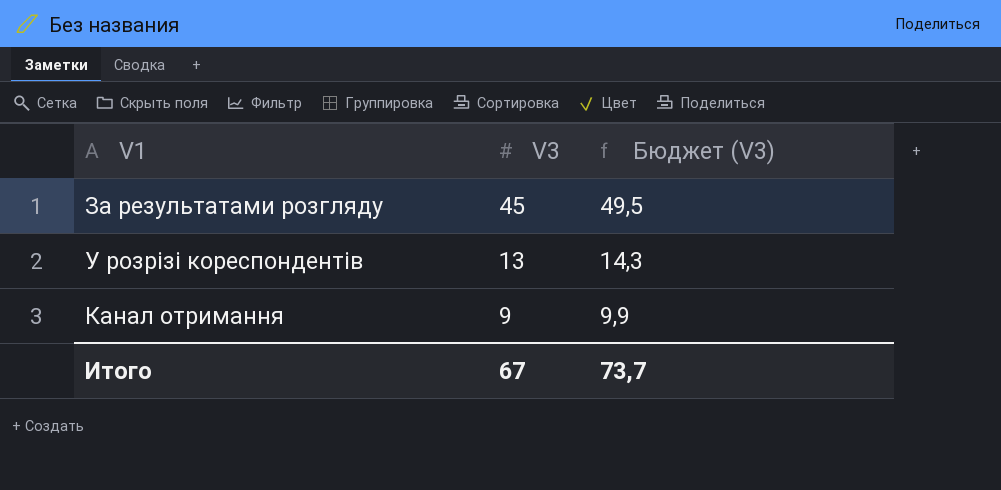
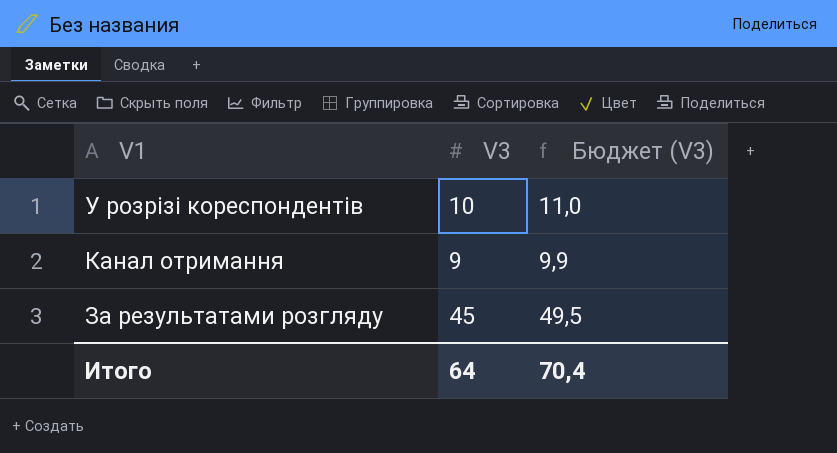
row order: V3 descending -> V1 descending
У розрізі кореспондентів | V3: 13 -> 10
У розрізі кореспондентів | Бюджет (V3): 14,3 -> 11,0
Итого | V3: 67 -> 64
Итого | Бюджет (V3): 73,7 -> 70,4

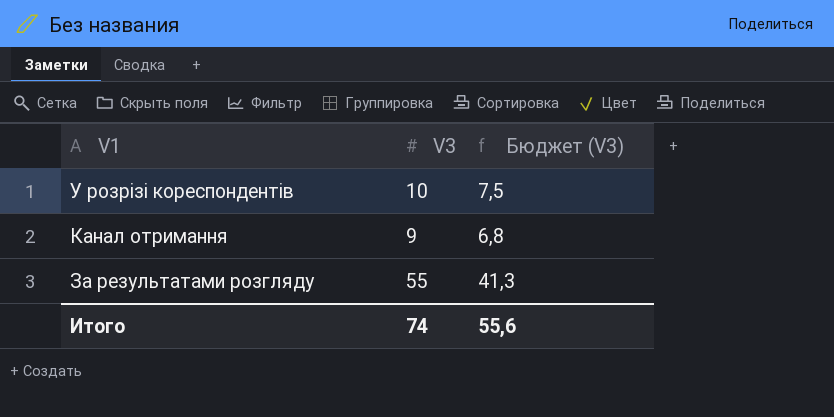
column Бюджет (V3) | formula: [V3] * 1,1 -> [V3] * 0,75
За результатами розгляду | V3: 45 -> 55
Итого | V3: 64 -> 74
Итого | Бюджет (V3): 70,4 -> 55,6

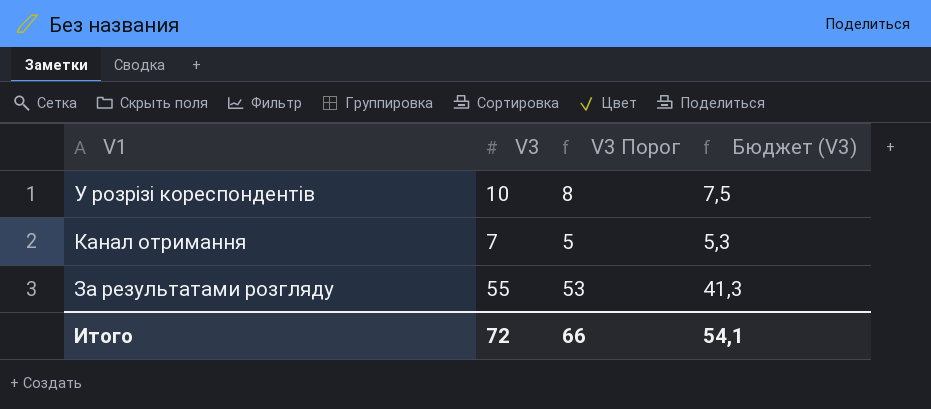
column V3 Порог | formula: none -> [V3] - 2
Канал отримання | V3: 9 -> 7
Канал отримання | Бюджет (V3): 6,8 -> 5,3
Итого | V3: 74 -> 72
Итого | Бюджет (V3): 55,6 -> 54,1

